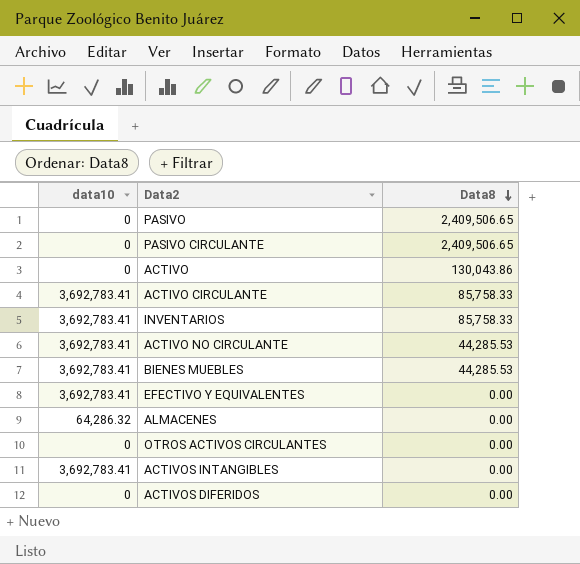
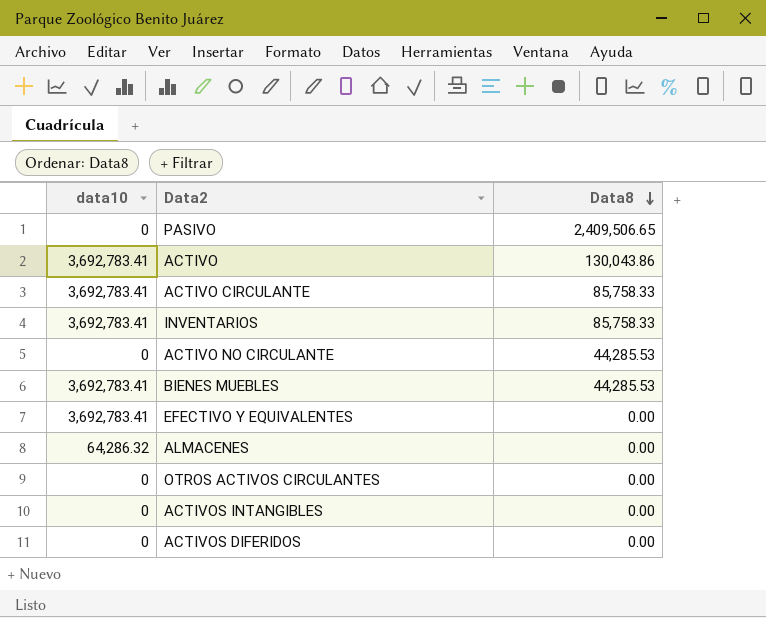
row PASIVO CIRCULANTE: 0 | 2,409,506.65 -> none
ACTIVO | data10: 0 -> 3,692,783.41
ACTIVO NO CIRCULANTE | data10: 3,692,783.41 -> 0
ACTIVOS INTANGIBLES | data10: 3,692,783.41 -> 0

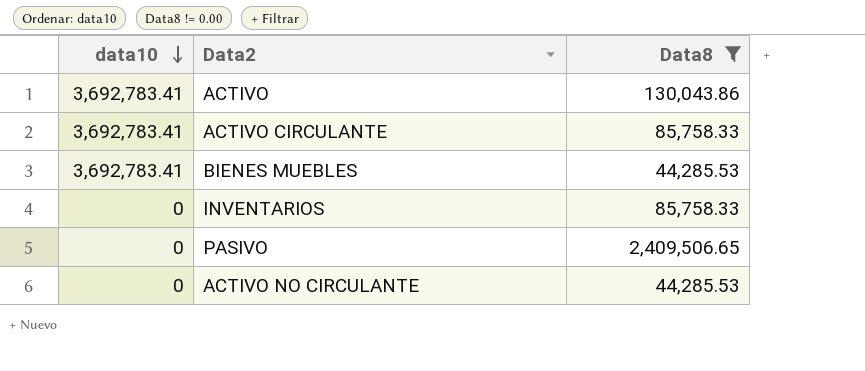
filter: none -> Data8 != 0.00
row order: Data8 descending -> data10 descending
INVENTARIOS | data10: 3,692,783.41 -> 0

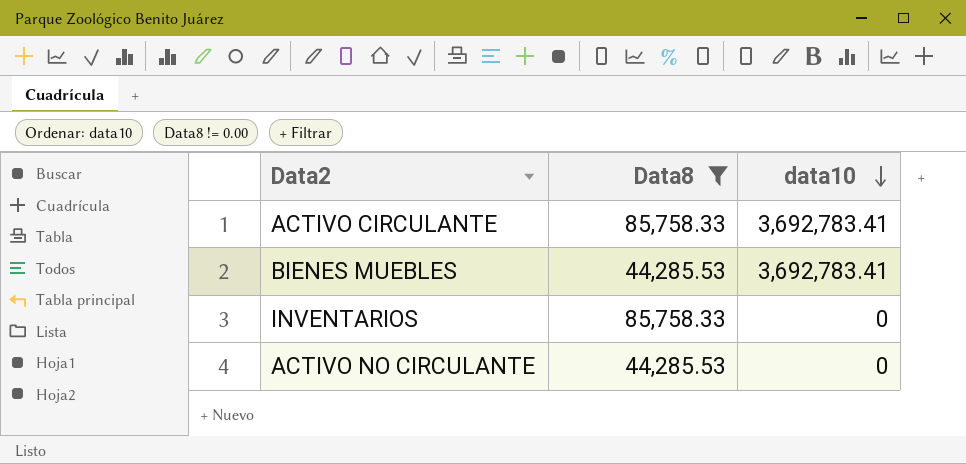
column data10 | position: 1 -> 3
row ACTIVO: 3,692,783.41 | 130,043.86 -> none
row PASIVO: 0 | 2,409,506.65 -> none

